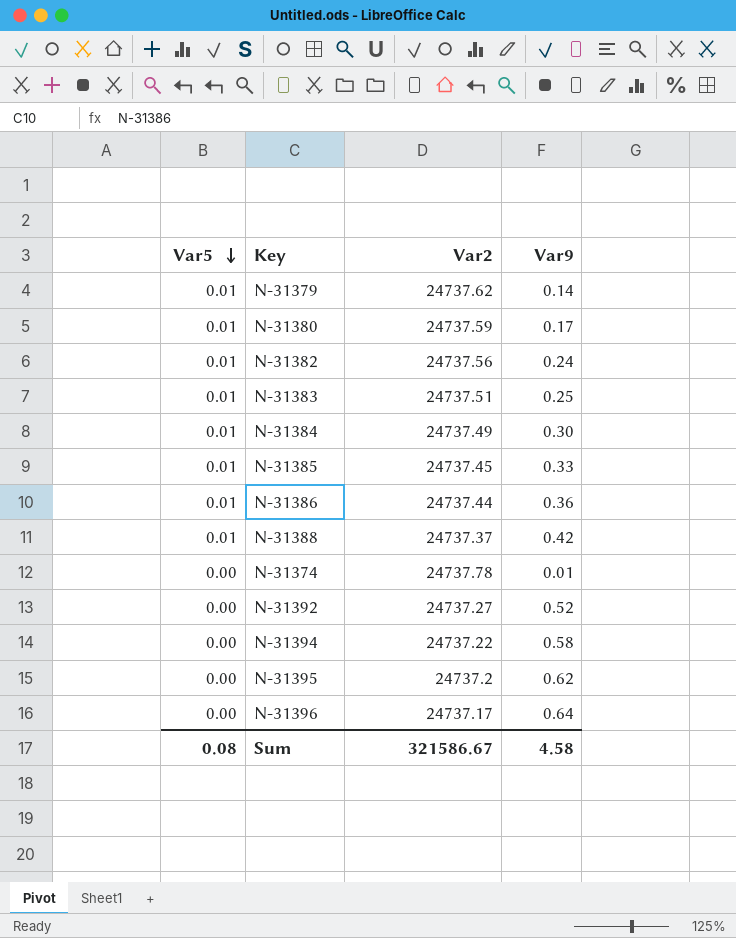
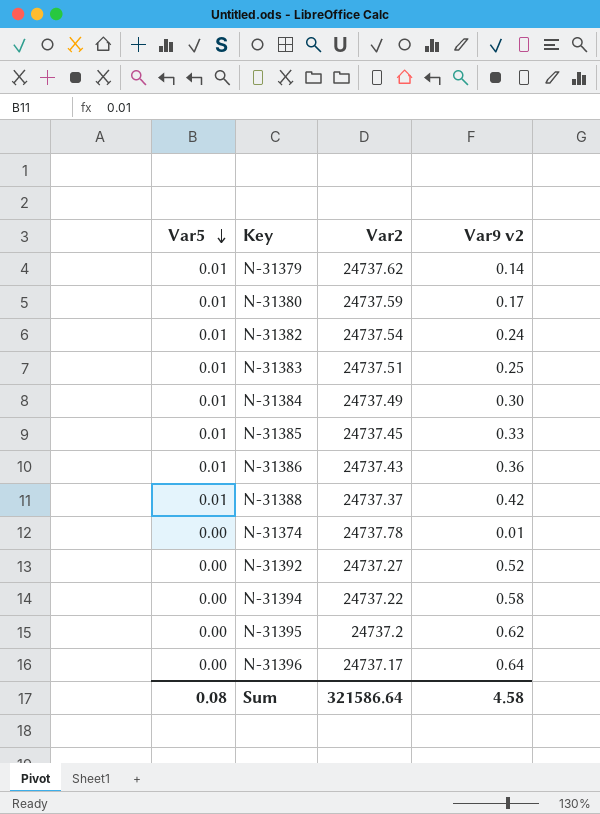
column name: Var9 -> Var9 v2
N-31382 | Var2: 24737.56 -> 24737.54
N-31386 | Var2: 24737.44 -> 24737.43
Sum | Var2: 321586.67 -> 321586.64

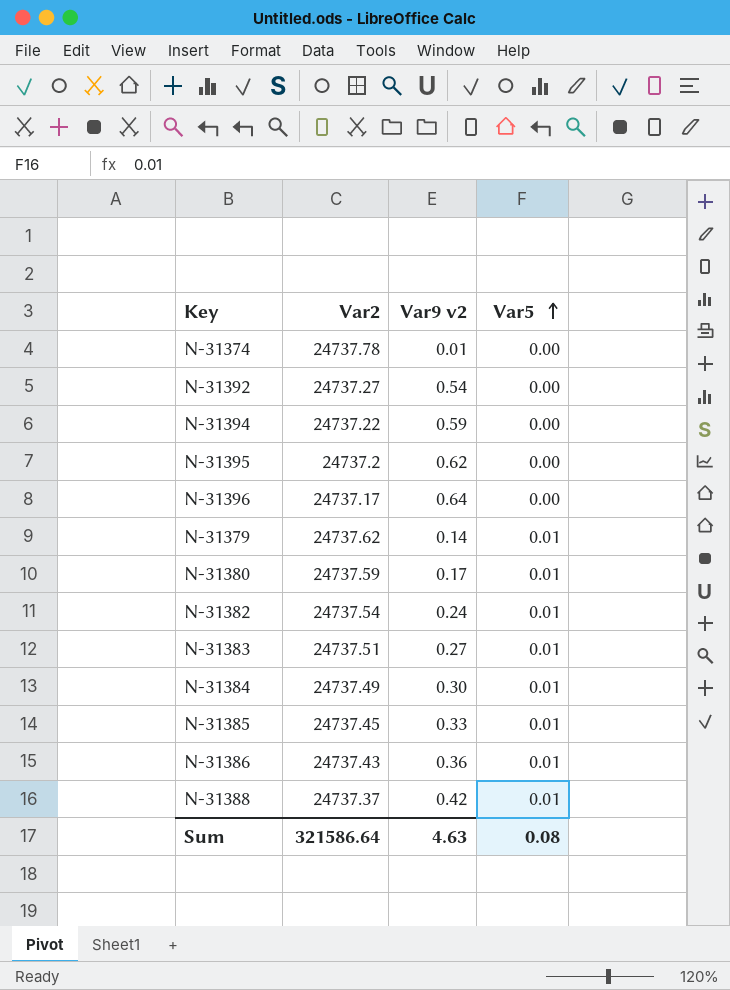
row order: Var5 descending -> Var5 ascending
column Var5 | position: 1 -> 4
N-31392 | Var9 v2: 0.52 -> 0.54
N-31394 | Var9 v2: 0.58 -> 0.59
N-31383 | Var9 v2: 0.25 -> 0.27
Sum | Var9 v2: 4.58 -> 4.63

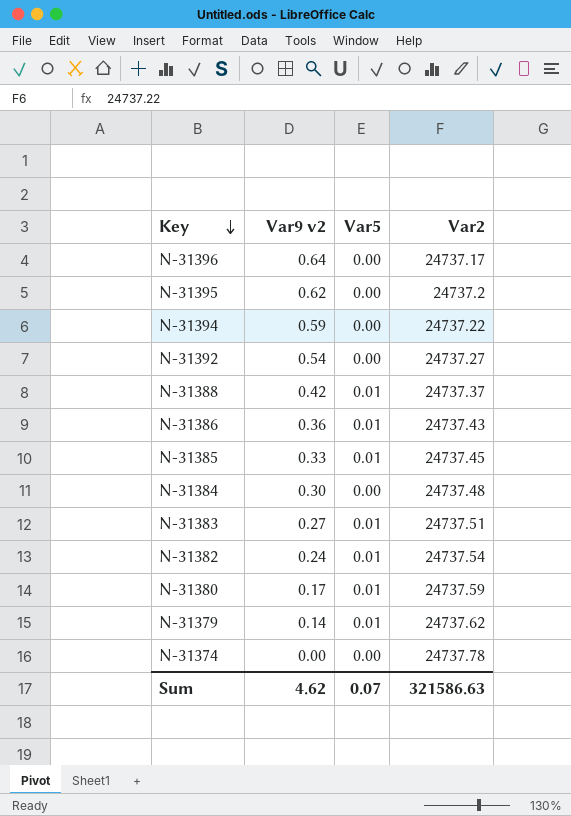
row order: Var5 ascending -> Key descending
column Var2 | position: 2 -> 4
N-31384 | Var5: 0.01 -> 0.00
N-31384 | Var2: 24737.49 -> 24737.48
N-31374 | Var9 v2: 0.01 -> 0.00
Sum | Var9 v2: 4.63 -> 4.62
Sum | Var5: 0.08 -> 0.07
Sum | Var2: 321586.64 -> 321586.63

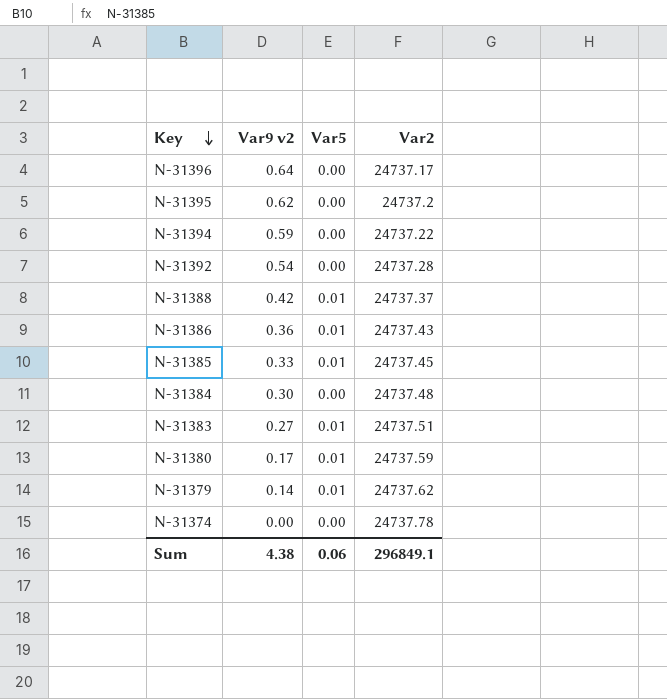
row N-31382: 0.24 | 0.01 | 24737.54 -> none
N-31392 | Var2: 24737.27 -> 24737.28
Sum | Var9 v2: 4.62 -> 4.38
Sum | Var5: 0.07 -> 0.06
Sum | Var2: 321586.63 -> 296849.1

